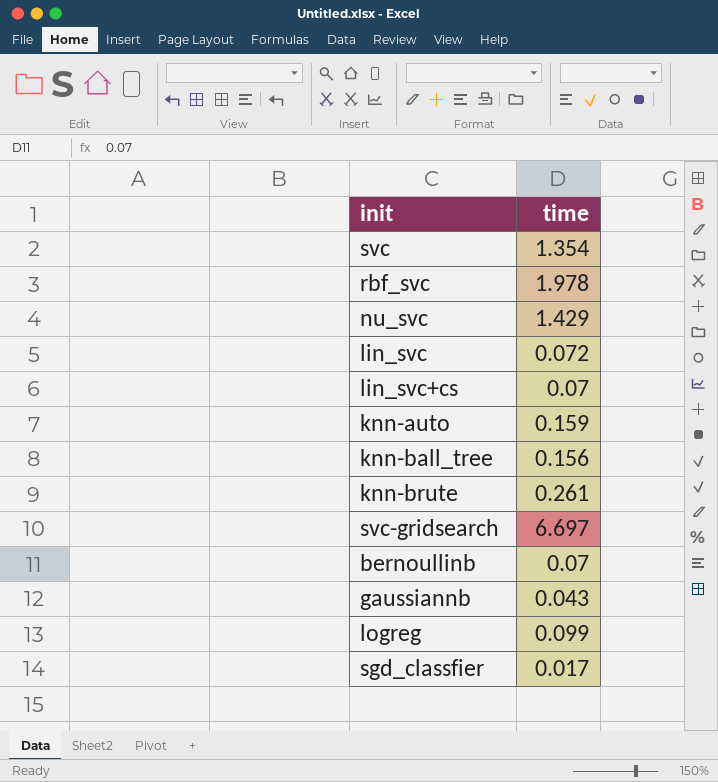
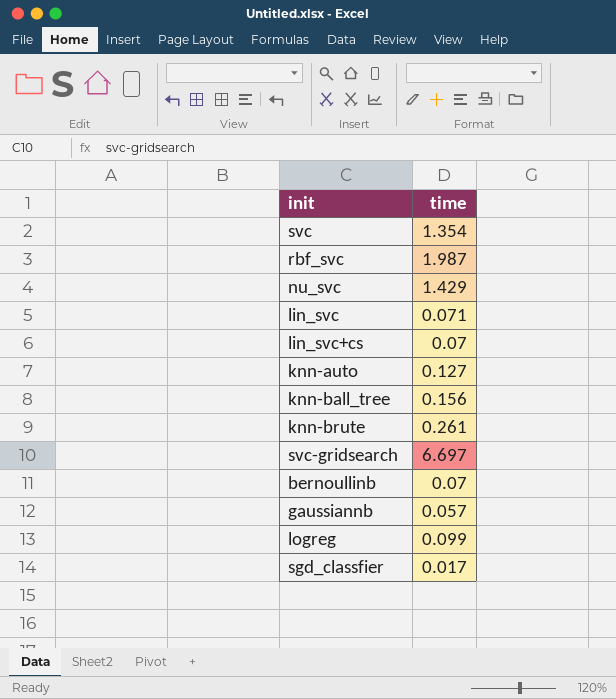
rbf_svc | time: 1.978 -> 1.987
lin_svc | time: 0.072 -> 0.071
knn-auto | time: 0.159 -> 0.127
gaussiannb | time: 0.043 -> 0.057

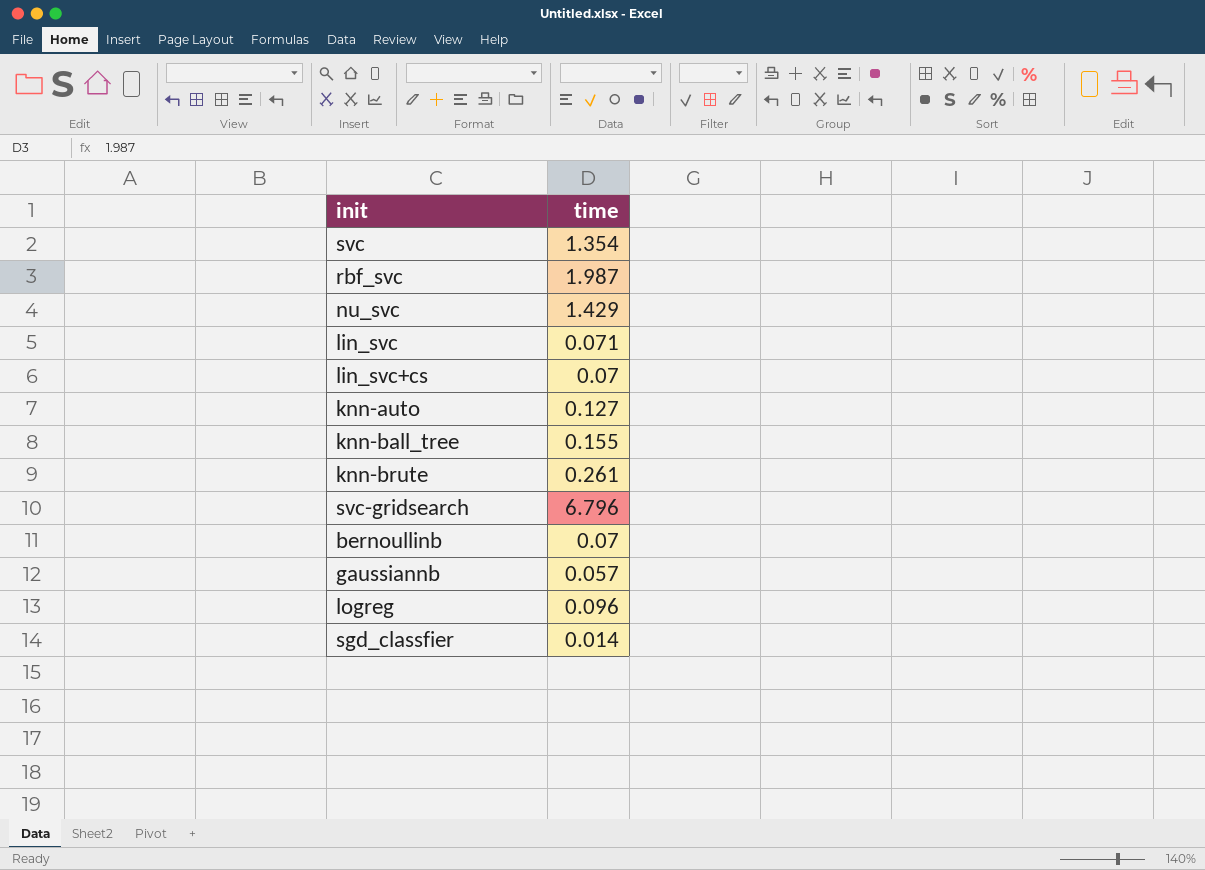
knn-ball_tree | time: 0.156 -> 0.155
svc-gridsearch | time: 6.697 -> 6.796
logreg | time: 0.099 -> 0.096
sgd_classfier | time: 0.017 -> 0.014

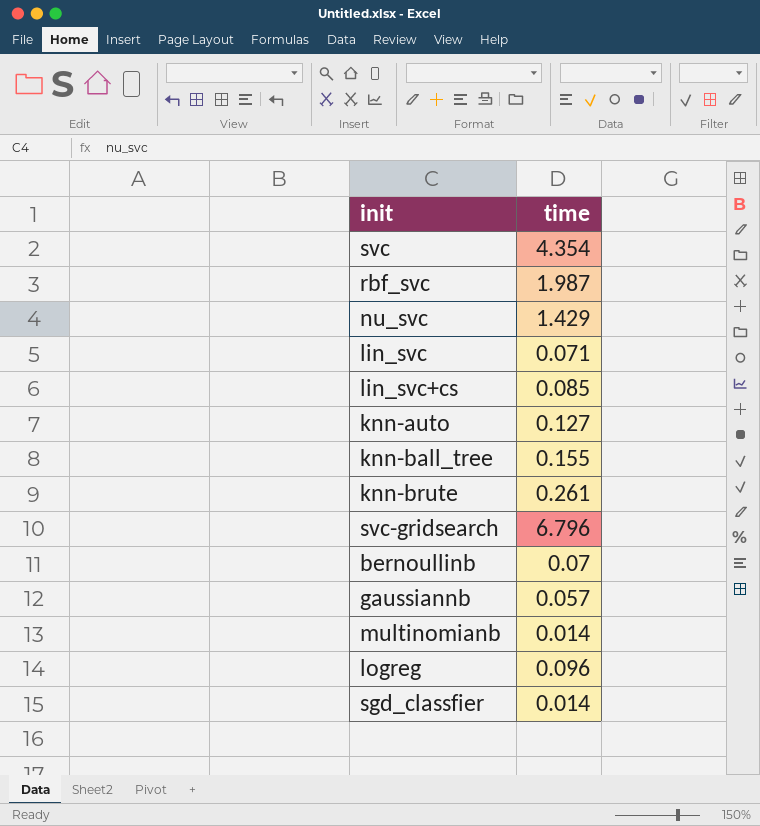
svc | time: 1.354 -> 4.354
lin_svc+cs | time: 0.07 -> 0.085
row multinomianb: none -> 0.014

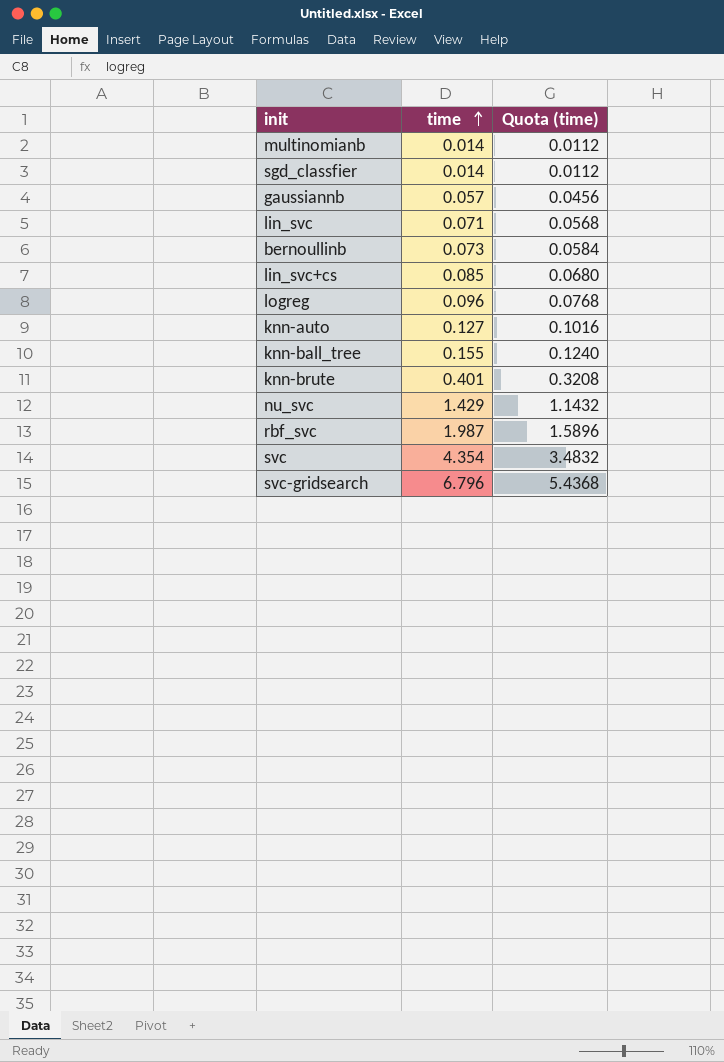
row order: none -> time ascending
column Quota (time) | formula: none -> [time] * 0.8
bernoullinb | time: 0.07 -> 0.073
knn-brute | time: 0.261 -> 0.401

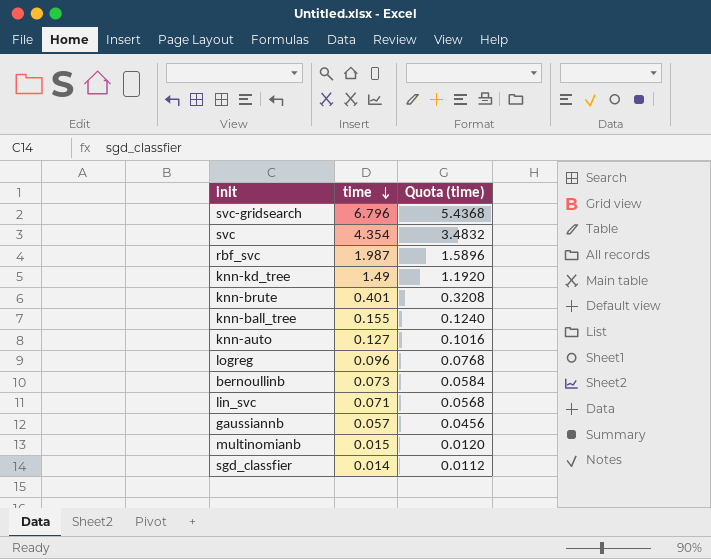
row order: time ascending -> time descending
row lin_svc+cs: 0.085 | 0.0680 -> none
row nu_svc: 1.429 | 1.1432 -> none
row knn-kd_tree: none -> 1.49 | 1.1920
multinomianb | time: 0.014 -> 0.015
multinomianb | Quota (time): 0.0112 -> 0.0120

